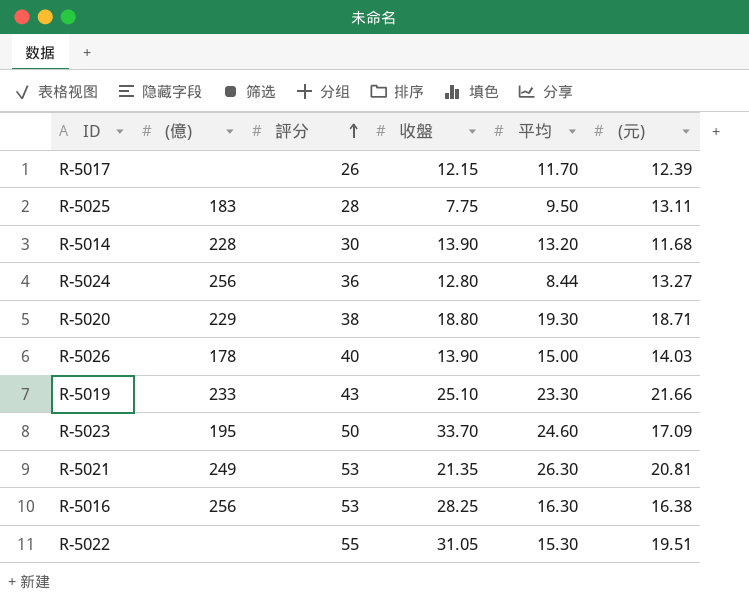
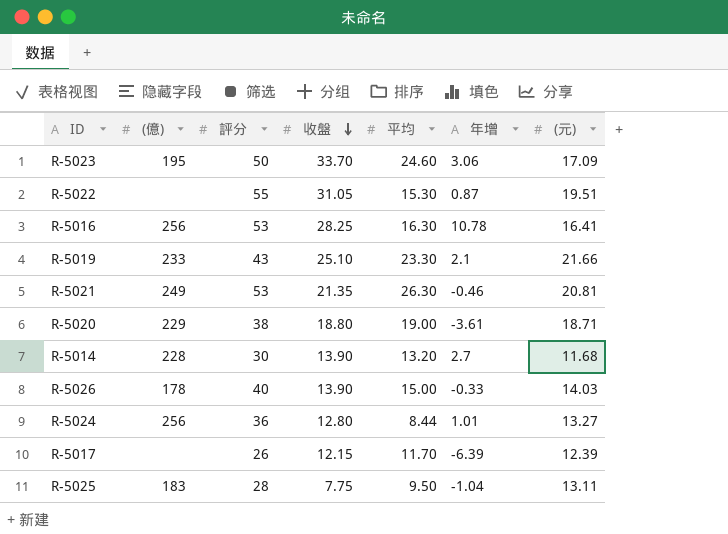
row order: 評分 ascending -> 收盤 descending
column 年增 | position: none -> 6
R-5016 | (元): 16.38 -> 16.41
R-5020 | 平均: 19.30 -> 19.00

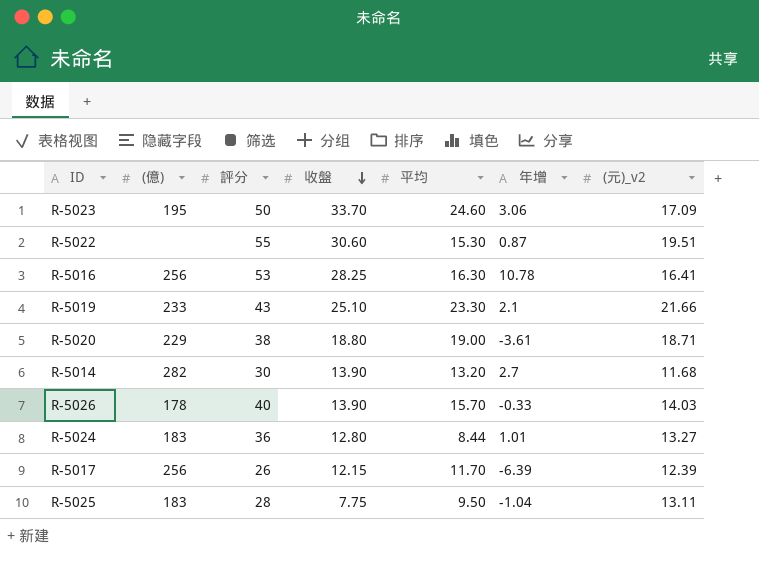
column name: (元) -> (元)_v2
row R-5021: 249 | 53 | 21.35 | 26.30 | -0.46 | 20.81 -> none
R-5022 | 收盤: 31.05 -> 30.60
R-5014 | (億): 228 -> 282
R-5026 | 平均: 15.00 -> 15.70
R-5024 | (億): 256 -> 183
R-5017 | (億): none -> 256

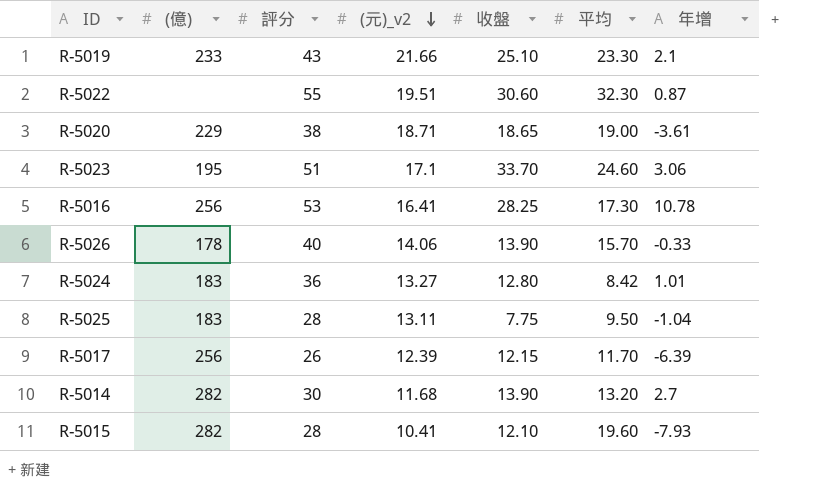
row order: 收盤 descending -> (元)_v2 descending
column (元)_v2 | position: 7 -> 4
R-5022 | 平均: 15.30 -> 32.30
R-5020 | 收盤: 18.80 -> 18.65
R-5023 | 評分: 50 -> 51
R-5023 | (元)_v2: 17.09 -> 17.1
R-5016 | 平均: 16.30 -> 17.30
R-5026 | (元)_v2: 14.03 -> 14.06
R-5024 | 平均: 8.44 -> 8.42
row R-5015: none -> 282 | 28 | 10.41 | 12.10 | 19.60 | -7.93

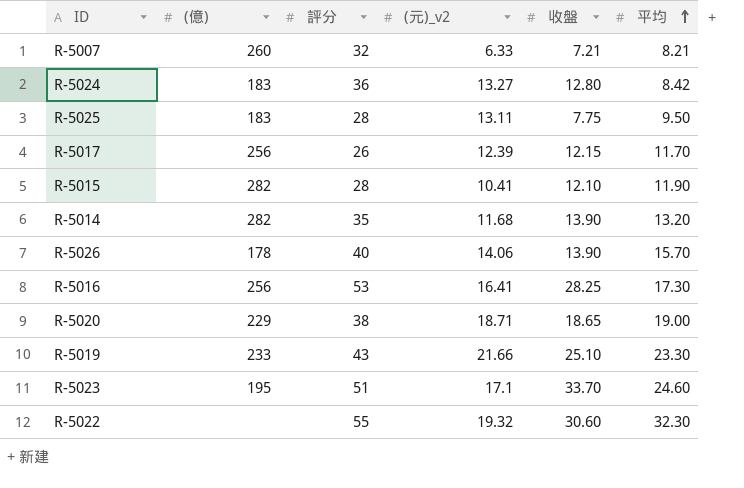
row order: (元)_v2 descending -> 平均 ascending
column 年增 | position: 7 -> none
row R-5007: none -> 260 | 32 | 6.33 | 7.21 | 8.21
R-5015 | 平均: 19.60 -> 11.90
R-5014 | 評分: 30 -> 35
R-5022 | (元)_v2: 19.51 -> 19.32

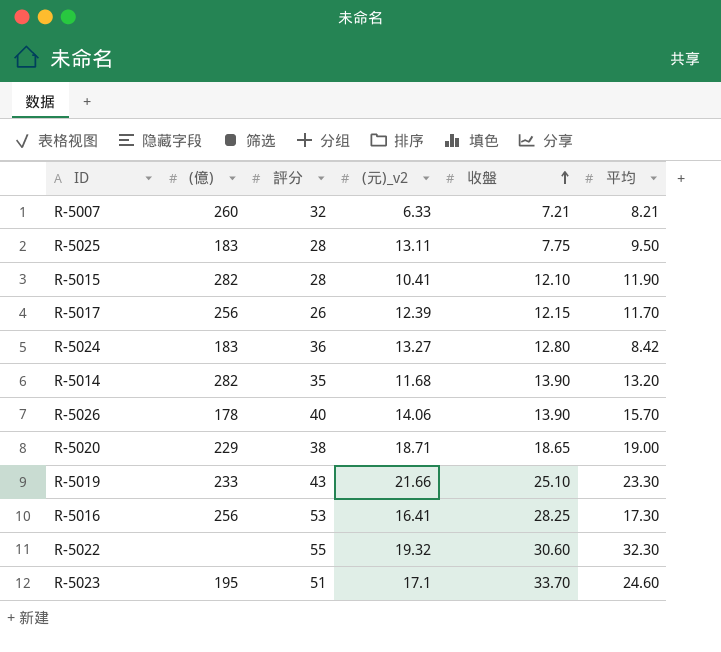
row order: 平均 ascending -> 收盤 ascending

